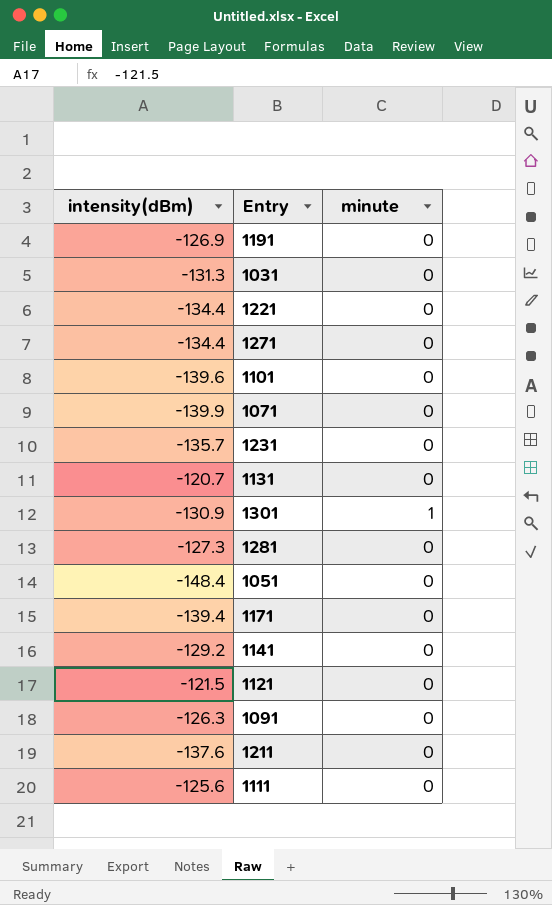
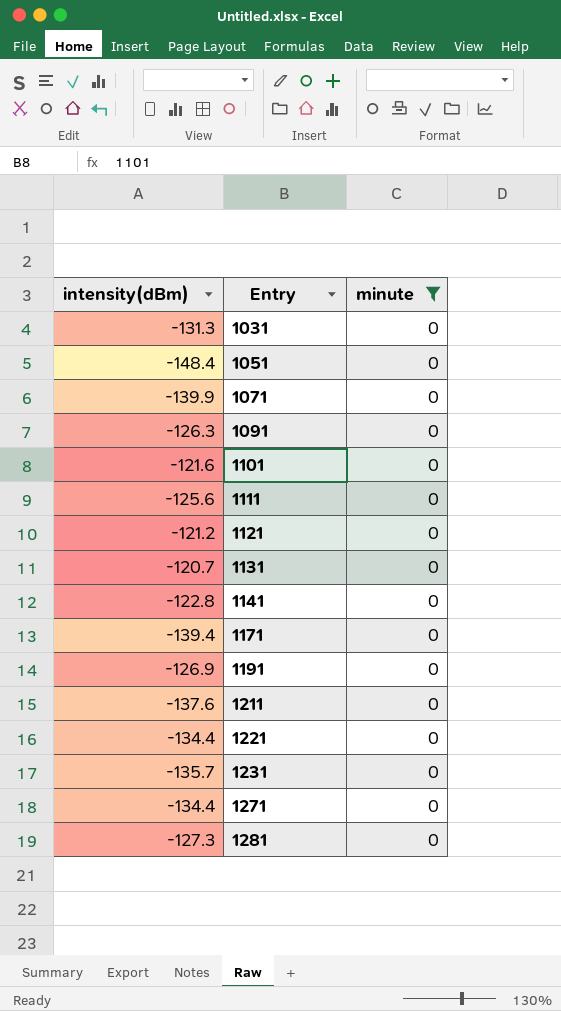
filter: none -> minute = 0
row order: none -> Entry ascending
1101 | intensity(dBm): -139.6 -> -121.6
1121 | intensity(dBm): -121.5 -> -121.2
1141 | intensity(dBm): -129.2 -> -122.8

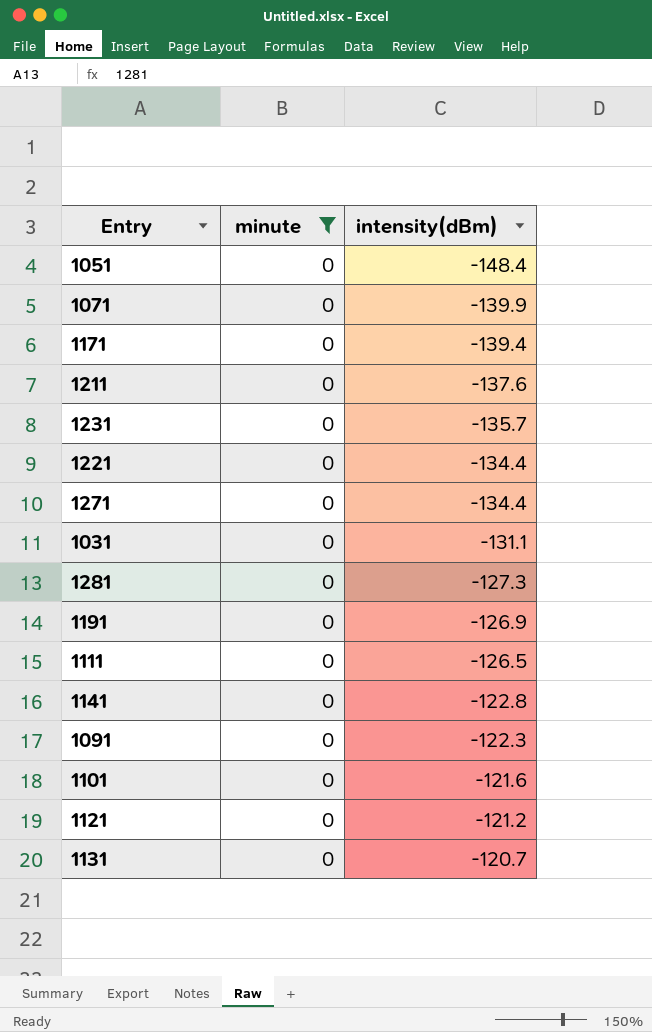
row order: Entry ascending -> intensity(dBm) ascending
column intensity(dBm) | position: 1 -> 3
1031 | intensity(dBm): -131.3 -> -131.1
1111 | intensity(dBm): -125.6 -> -126.5
1091 | intensity(dBm): -126.3 -> -122.3

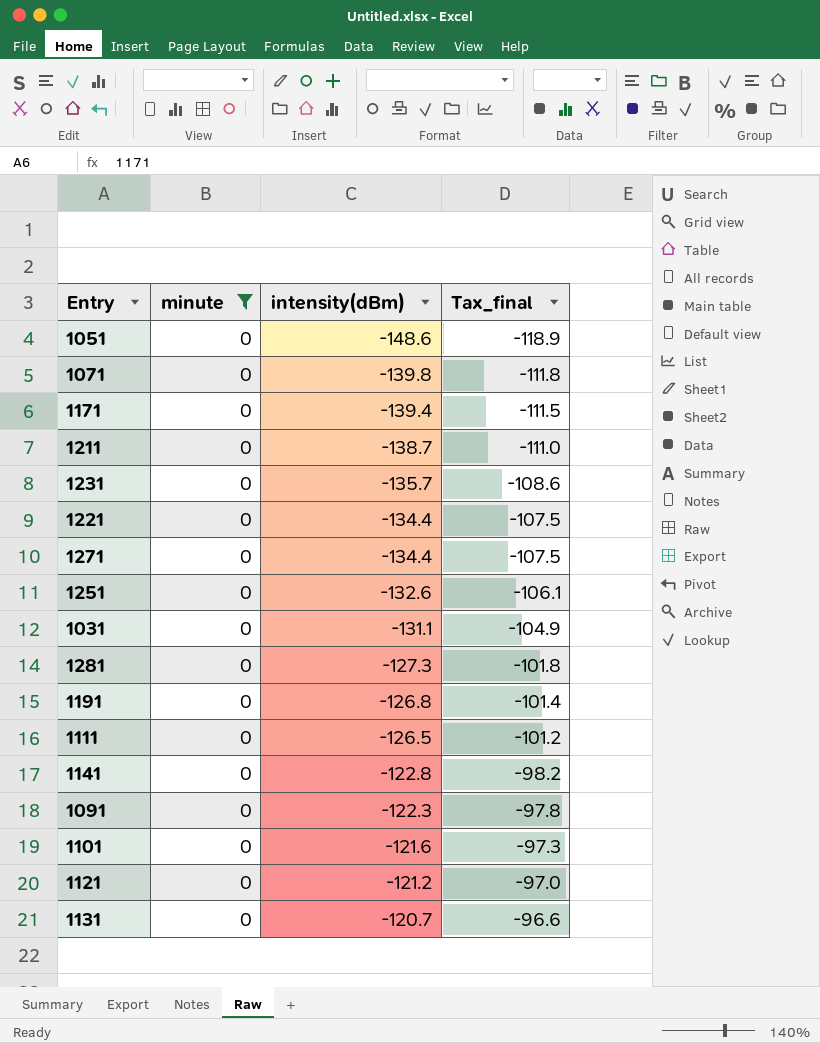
column Tax_final | formula: none -> [intensity(dBm)] * 0.8
1051 | intensity(dBm): -148.4 -> -148.6
1071 | intensity(dBm): -139.9 -> -139.8
1211 | intensity(dBm): -137.6 -> -138.7
row 1251: none -> 0 | -132.6 | -106.1
1191 | intensity(dBm): -126.9 -> -126.8

